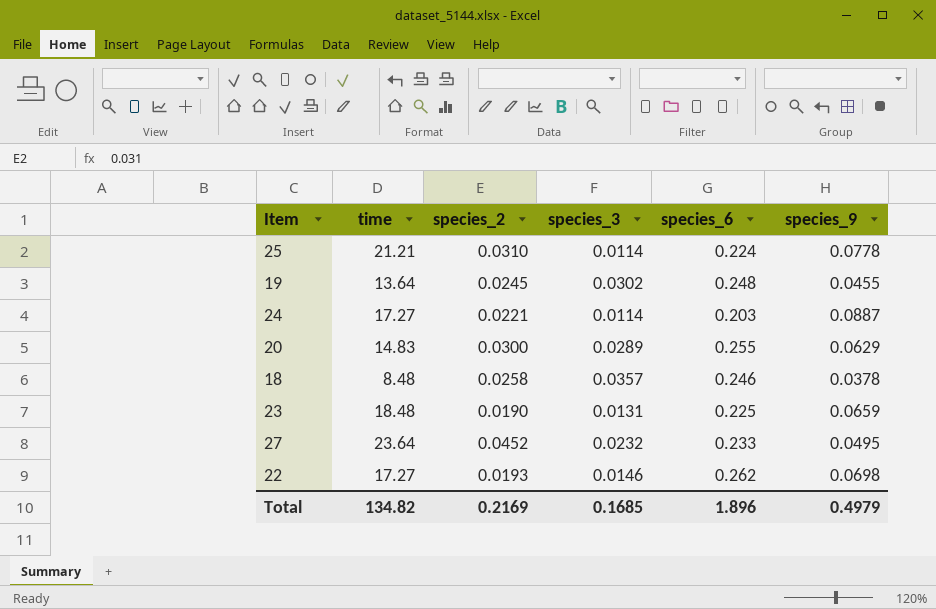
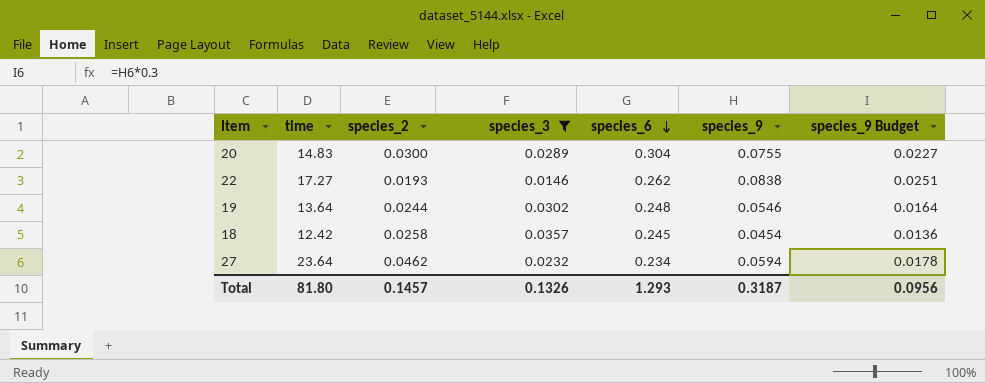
filter: none -> species_3 >= 0.0146
row order: none -> species_6 descending
column species_9 Budget | formula: none -> [species_9] * 0.3
20 | species_6: 0.255 -> 0.304
20 | species_9: 0.0629 -> 0.0755
22 | species_9: 0.0698 -> 0.0838
19 | species_2: 0.0245 -> 0.0244
19 | species_9: 0.0455 -> 0.0546
18 | time: 8.48 -> 12.42
18 | species_6: 0.246 -> 0.245
18 | species_9: 0.0378 -> 0.0454
27 | species_2: 0.0452 -> 0.0462
27 | species_6: 0.233 -> 0.234
27 | species_9: 0.0495 -> 0.0594
Total | time: 134.82 -> 81.80
Total | species_2: 0.2169 -> 0.1457
Total | species_3: 0.1685 -> 0.1326
Total | species_6: 1.896 -> 1.293
Total | species_9: 0.4979 -> 0.3187

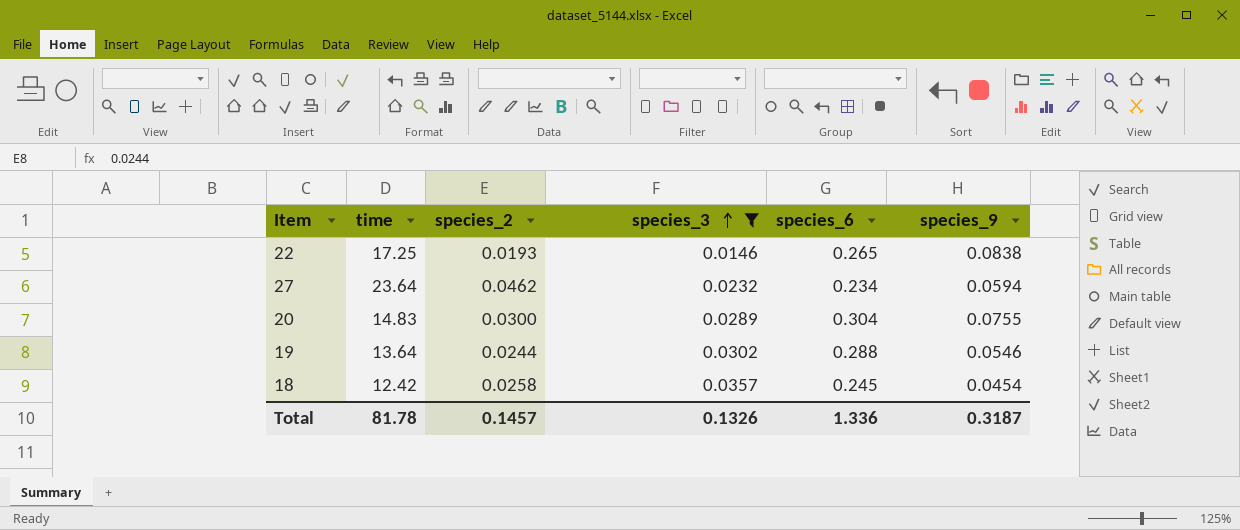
row order: species_6 descending -> species_3 ascending
column species_9 Budget | formula: [species_9] * 0.3 -> none
22 | time: 17.27 -> 17.25
22 | species_6: 0.262 -> 0.265
19 | species_6: 0.248 -> 0.288
Total | time: 81.80 -> 81.78
Total | species_6: 1.293 -> 1.336

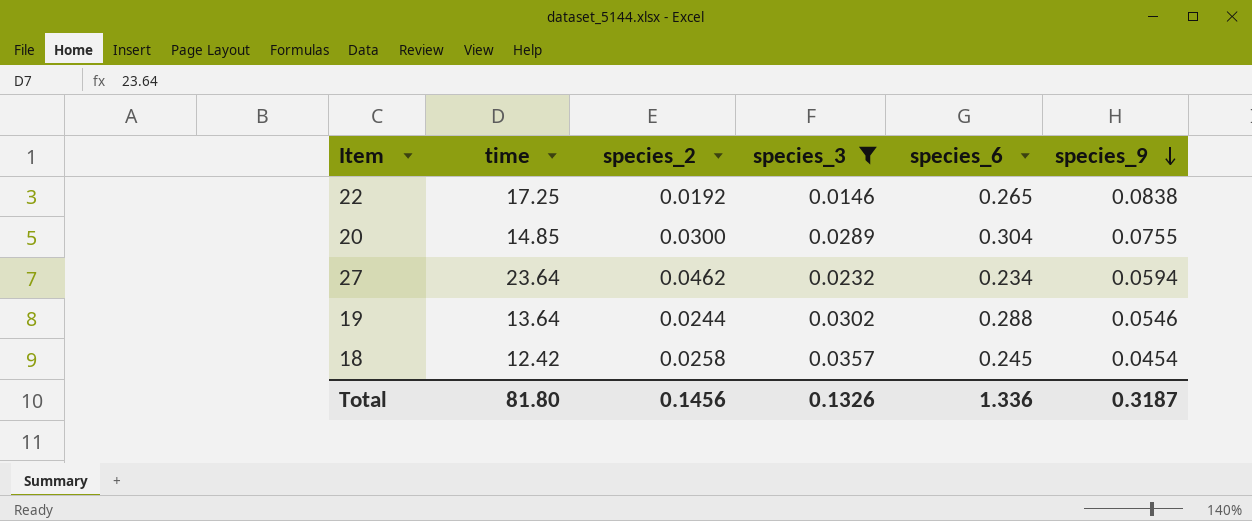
row order: species_3 ascending -> species_9 descending
22 | species_2: 0.0193 -> 0.0192
20 | time: 14.83 -> 14.85
Total | time: 81.78 -> 81.80
Total | species_2: 0.1457 -> 0.1456

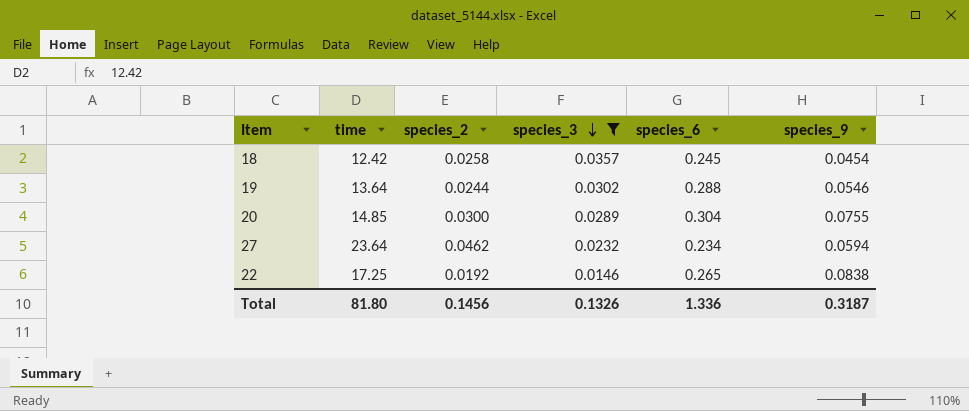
row order: species_9 descending -> species_3 descending

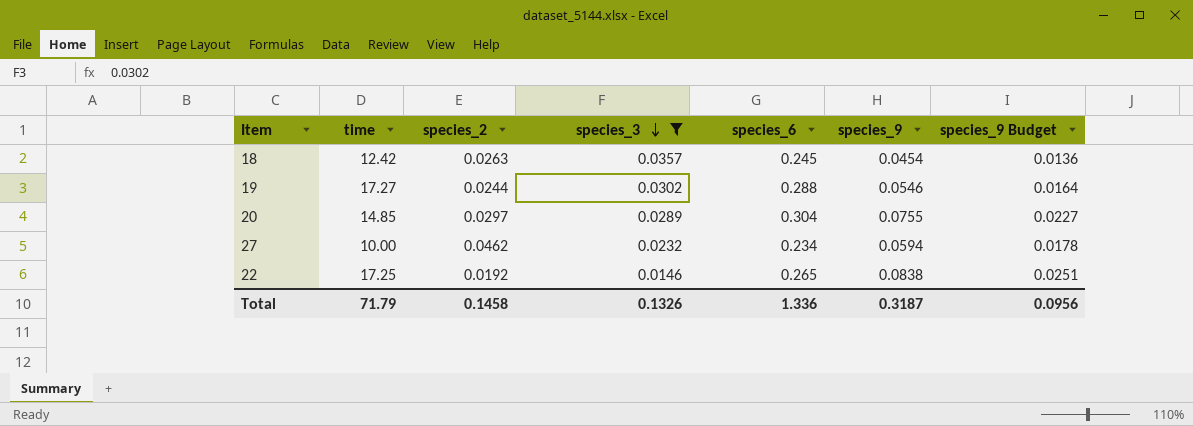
column species_9 Budget | formula: none -> [species_9] * 0.3
18 | species_2: 0.0258 -> 0.0263
19 | time: 13.64 -> 17.27
20 | species_2: 0.0300 -> 0.0297
27 | time: 23.64 -> 10.00
Total | time: 81.80 -> 71.79
Total | species_2: 0.1456 -> 0.1458

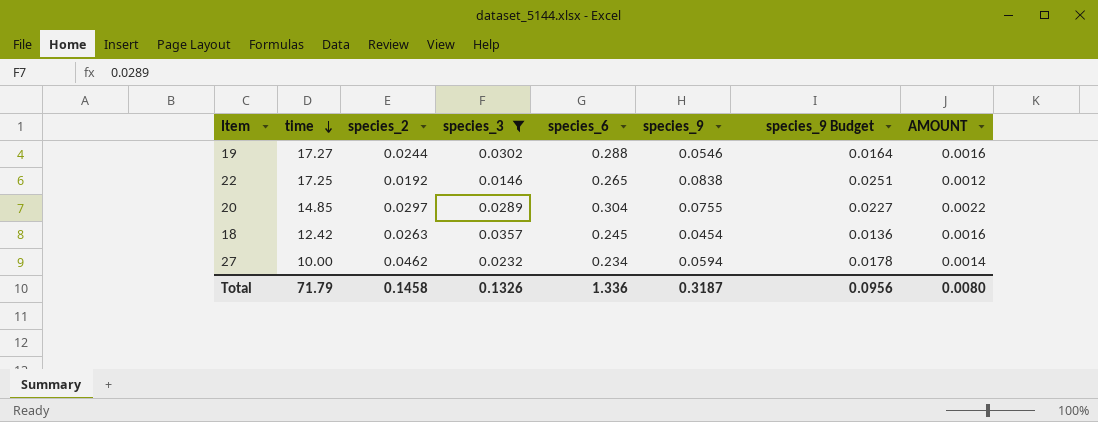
row order: species_3 descending -> time descending
column AMOUNT | formula: none -> [species_3] * [species_9]

